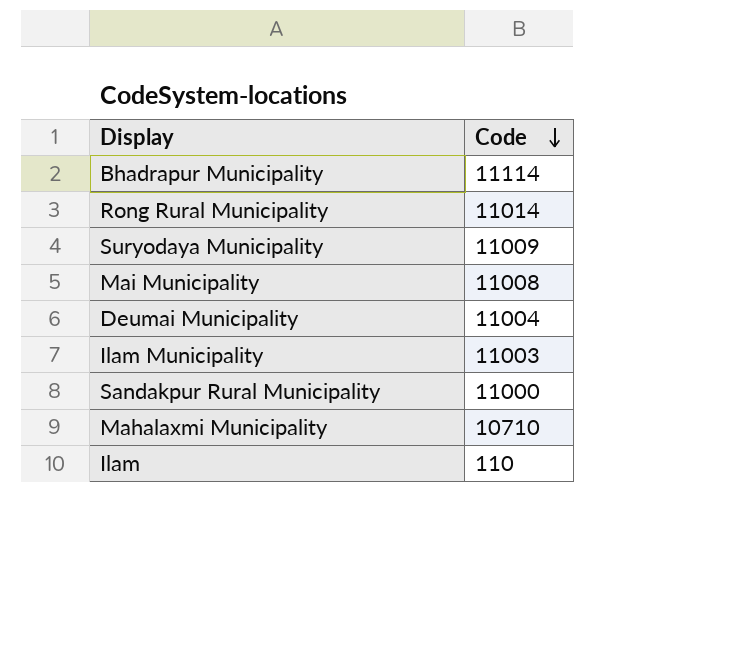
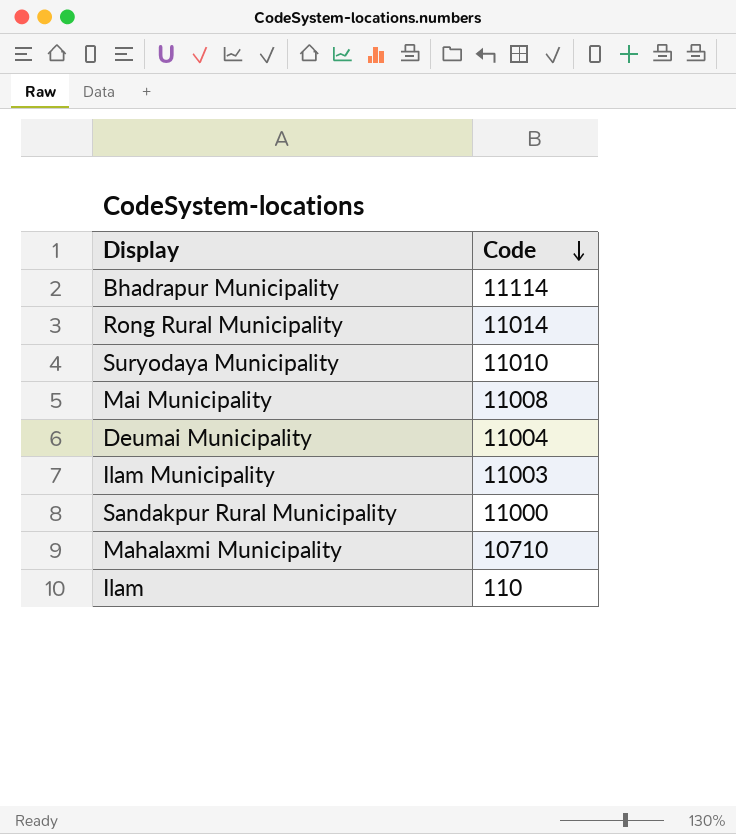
Suryodaya Municipality | Code: 11009 -> 11010

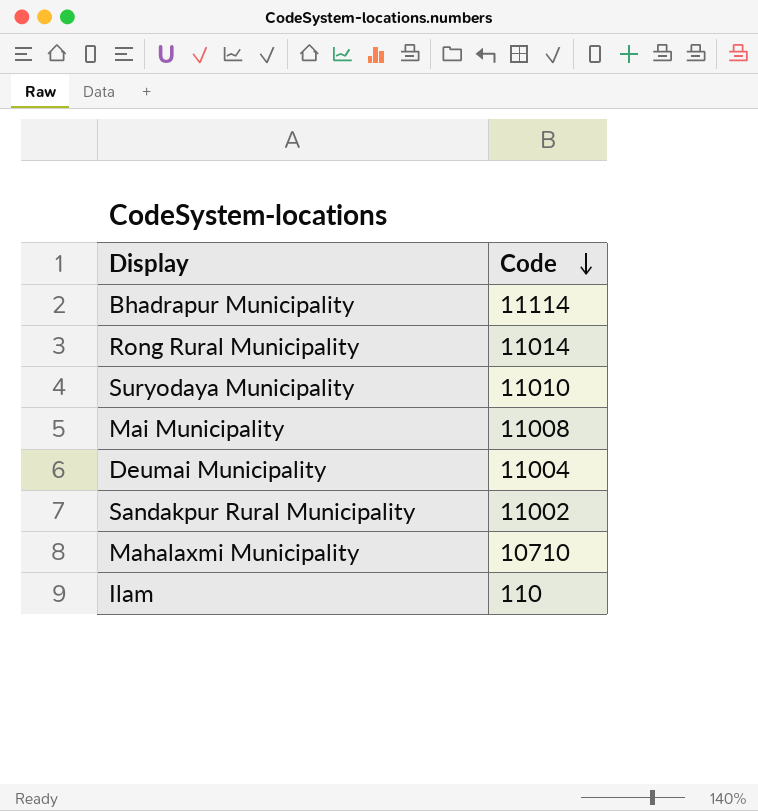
row Ilam Municipality: 11003 -> none
Sandakpur Rural Municipality | Code: 11000 -> 11002

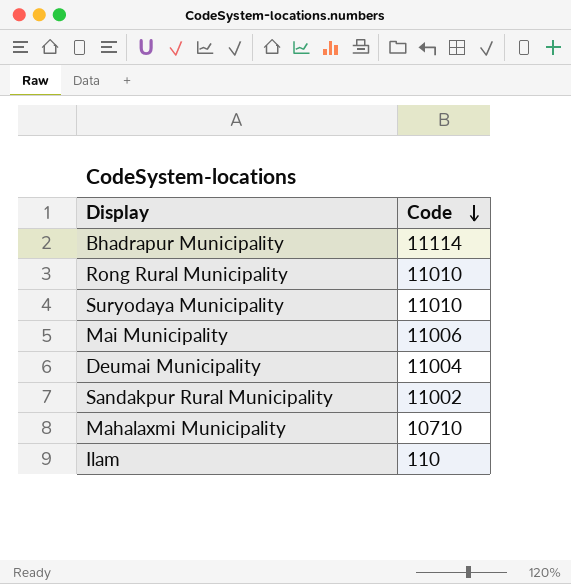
Rong Rural Municipality | Code: 11014 -> 11010
Mai Municipality | Code: 11008 -> 11006

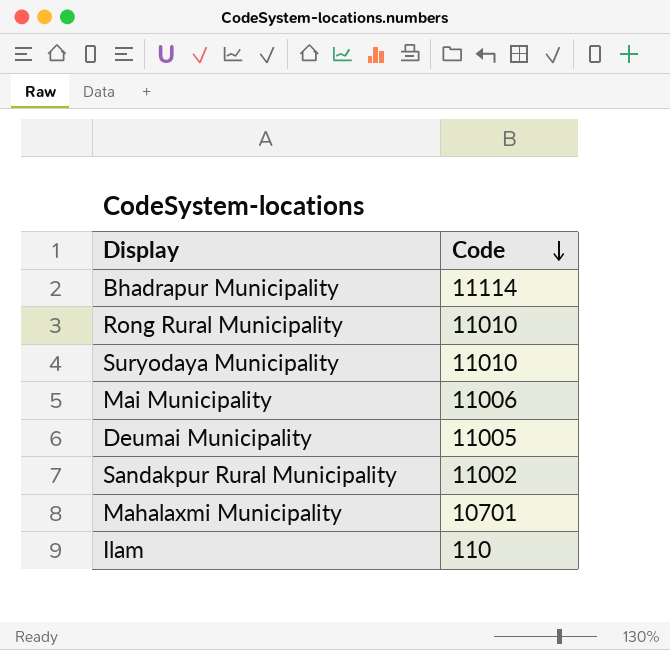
Deumai Municipality | Code: 11004 -> 11005
Mahalaxmi Municipality | Code: 10710 -> 10701

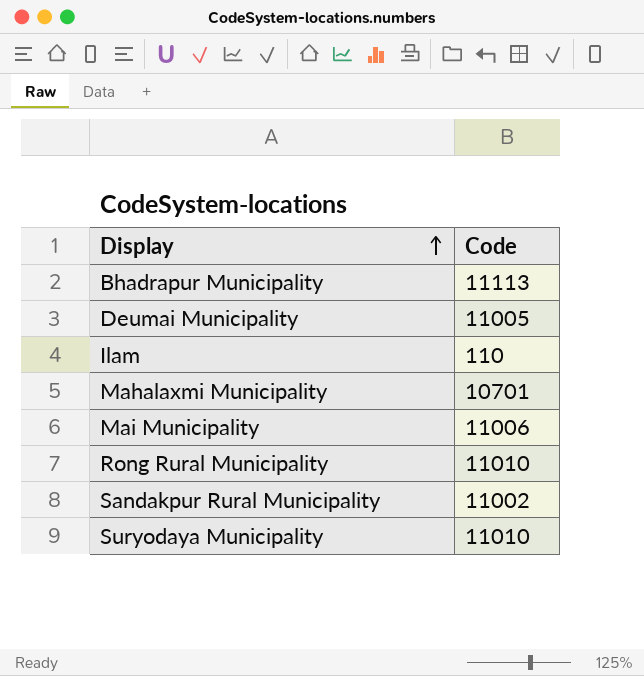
row order: Code descending -> Display ascending
Bhadrapur Municipality | Code: 11114 -> 11113

